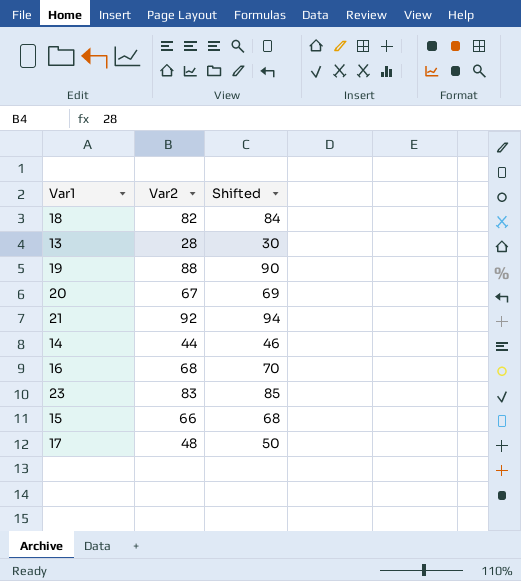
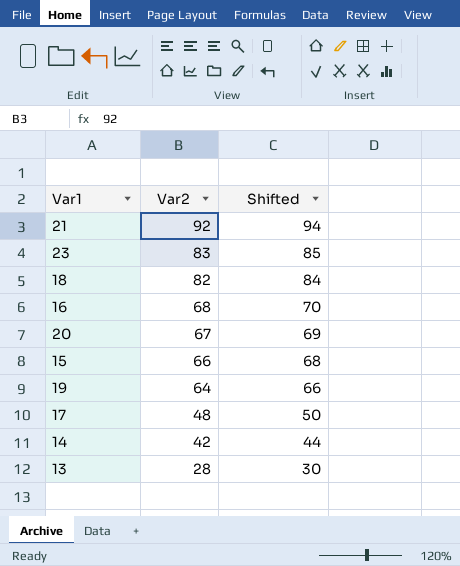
row order: none -> Var2 descending
19 | Var2: 88 -> 64
19 | Shifted: 90 -> 66
14 | Var2: 44 -> 42
14 | Shifted: 46 -> 44

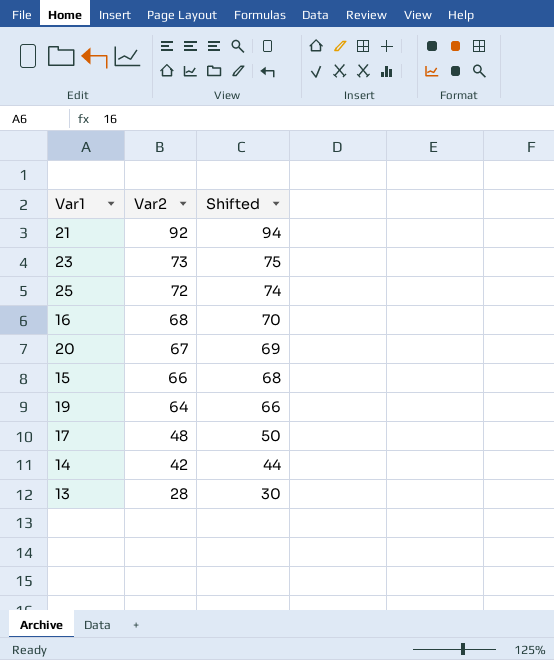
row 18: 82 | 84 -> none
23 | Var2: 83 -> 73
23 | Shifted: 85 -> 75
row 25: none -> 72 | 74

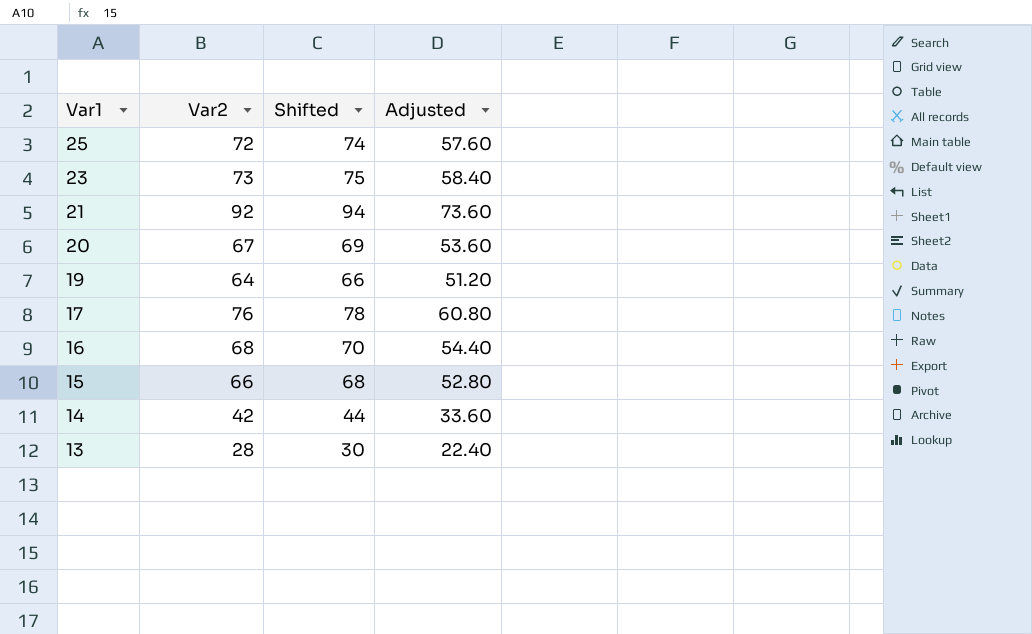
row order: Var2 descending -> Var1 descending
column Adjusted | formula: none -> [Var2] * 0.8
17 | Var2: 48 -> 76
17 | Shifted: 50 -> 78

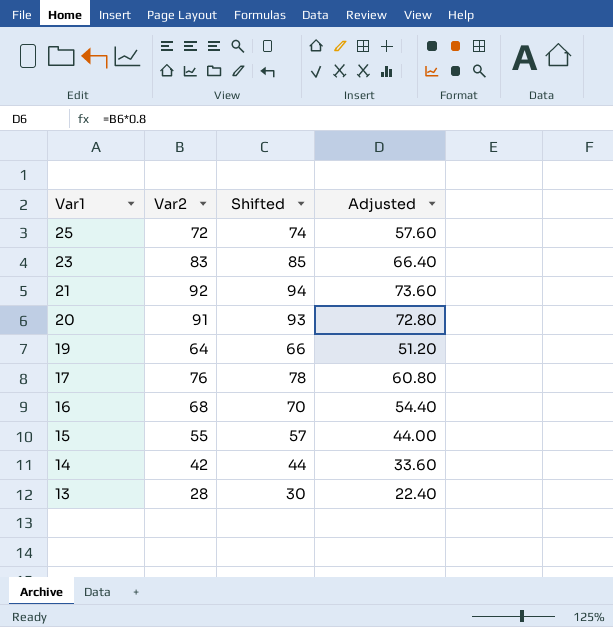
23 | Var2: 73 -> 83
23 | Shifted: 75 -> 85
23 | Adjusted: 58.40 -> 66.40
20 | Var2: 67 -> 91
20 | Shifted: 69 -> 93
20 | Adjusted: 53.60 -> 72.80
15 | Var2: 66 -> 55
15 | Shifted: 68 -> 57
15 | Adjusted: 52.80 -> 44.00

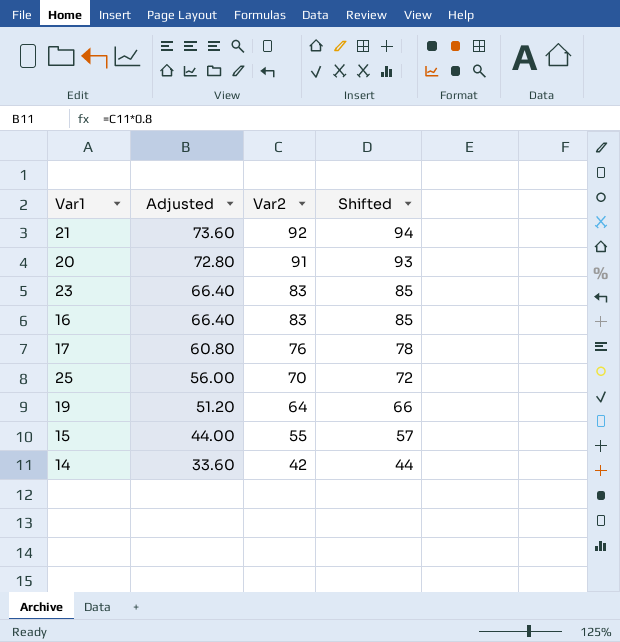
row order: Var1 descending -> Adjusted descending
column Adjusted | position: 4 -> 2
row 13: 28 | 30 | 22.40 -> none
16 | Adjusted: 54.40 -> 66.40
16 | Var2: 68 -> 83
16 | Shifted: 70 -> 85
25 | Adjusted: 57.60 -> 56.00
25 | Var2: 72 -> 70
25 | Shifted: 74 -> 72

